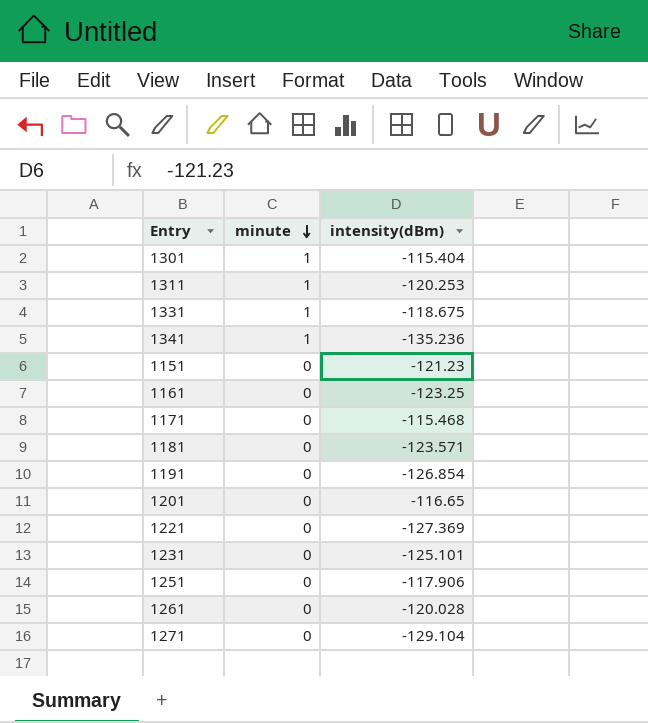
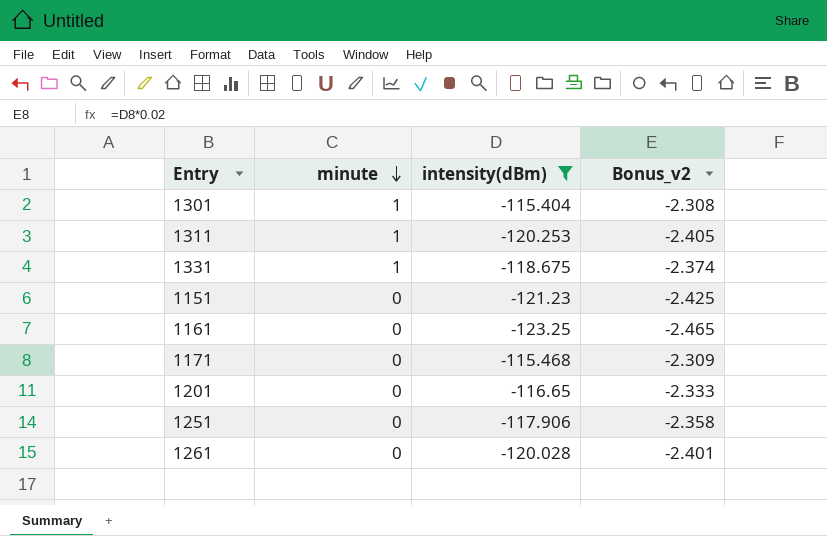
filter: none -> intensity(dBm) >= -123.25
column Bonus_v2 | formula: none -> [intensity(dBm)] * 0.02

